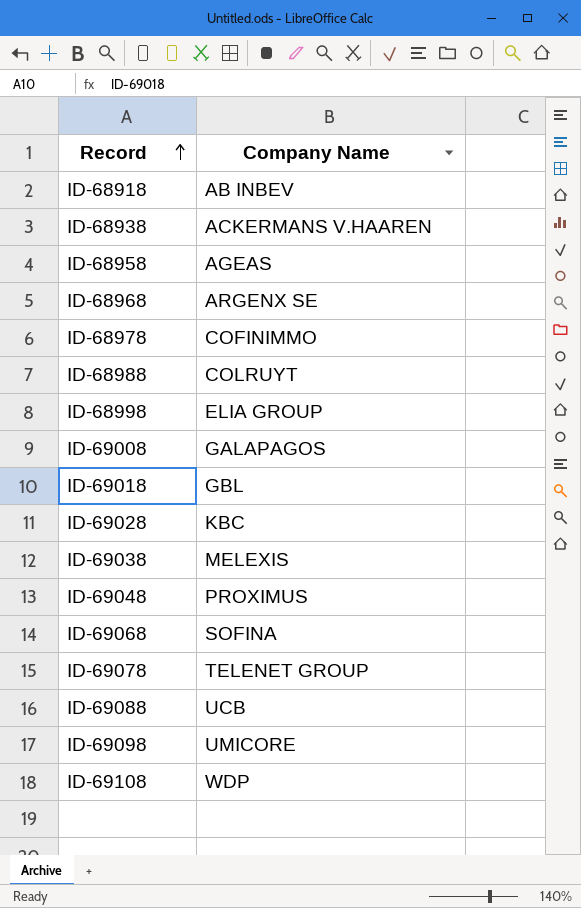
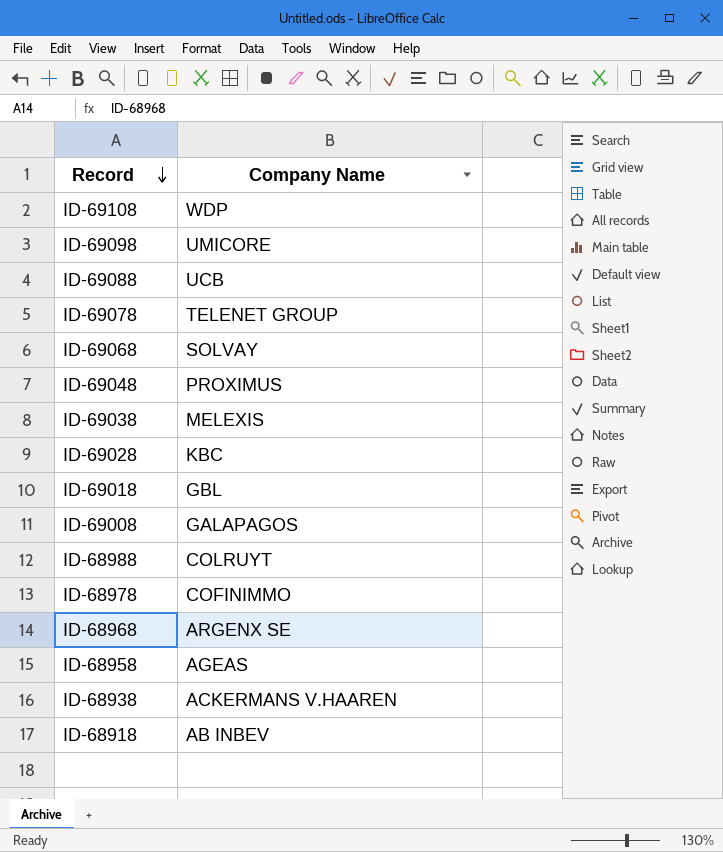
row order: Record ascending -> Record descending
row ID-68998: ELIA GROUP -> none
ID-69068 | Company Name: SOFINA -> SOLVAY

